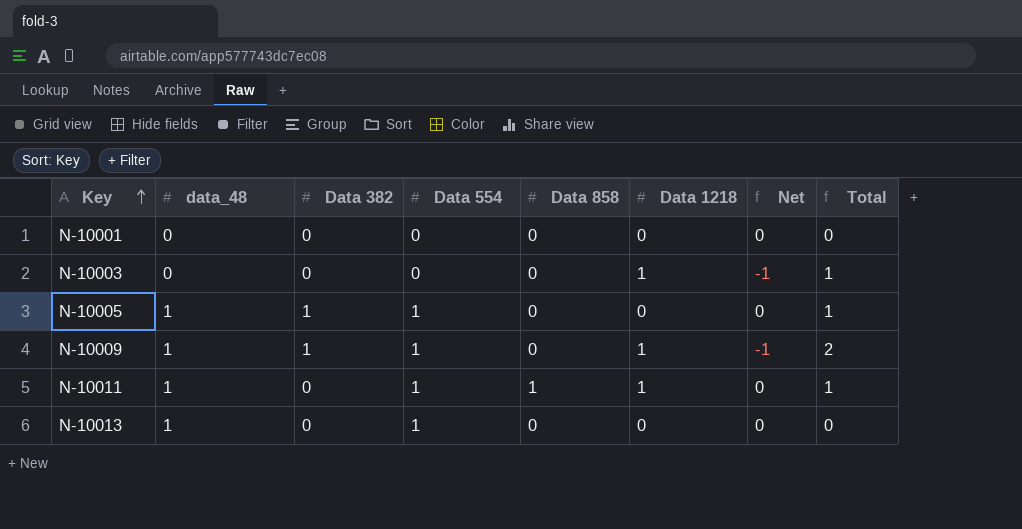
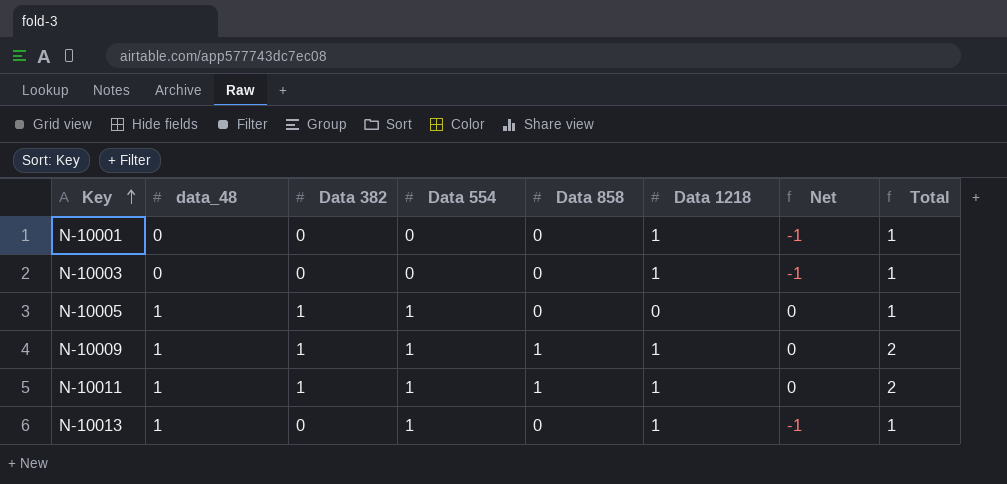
N-10001 | Data 1218: 0 -> 1
N-10001 | Net: 0 -> -1
N-10001 | Total: 0 -> 1
N-10009 | Data 858: 0 -> 1
N-10009 | Net: -1 -> 0
N-10011 | Data 382: 0 -> 1
N-10011 | Total: 1 -> 2
N-10013 | Data 1218: 0 -> 1
N-10013 | Net: 0 -> -1
N-10013 | Total: 0 -> 1

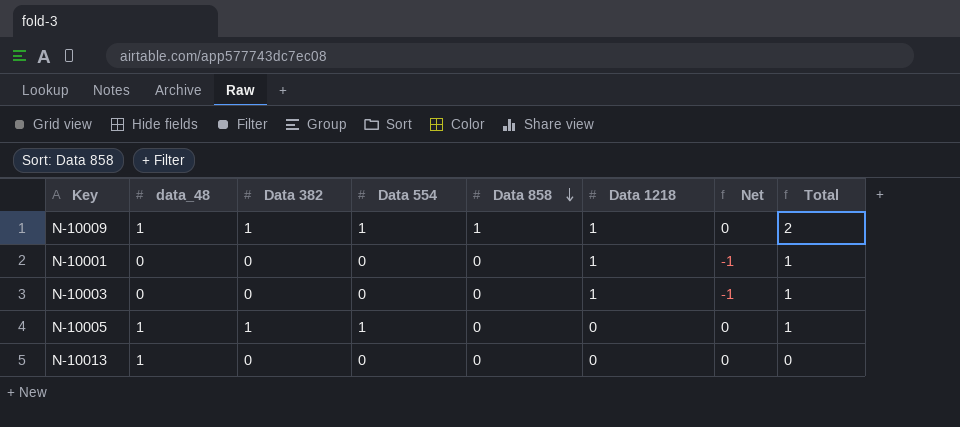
row order: Key ascending -> Data 858 descending
row N-10011: 1 | 1 | 1 | 1 | 1 | 0 | 2 -> none
N-10013 | Data 554: 1 -> 0
N-10013 | Data 1218: 1 -> 0
N-10013 | Net: -1 -> 0
N-10013 | Total: 1 -> 0

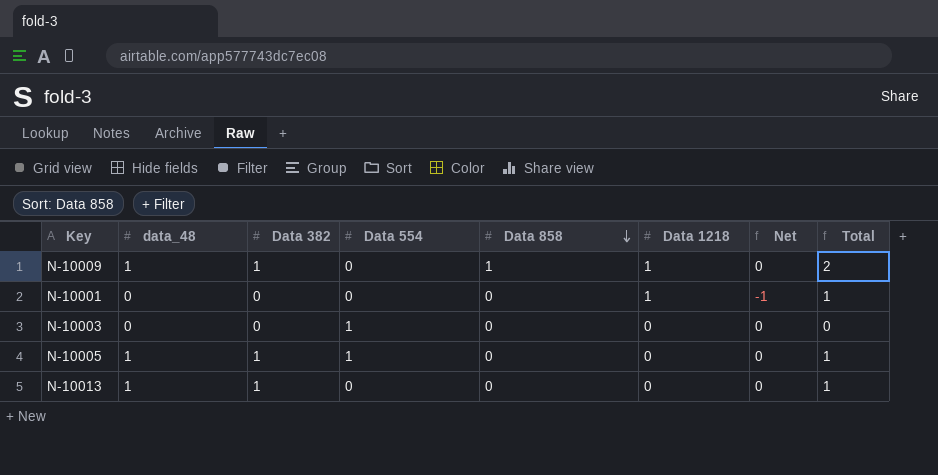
N-10009 | Data 554: 1 -> 0
N-10003 | Data 554: 0 -> 1
N-10003 | Data 1218: 1 -> 0
N-10003 | Net: -1 -> 0
N-10003 | Total: 1 -> 0
N-10013 | Data 382: 0 -> 1
N-10013 | Total: 0 -> 1

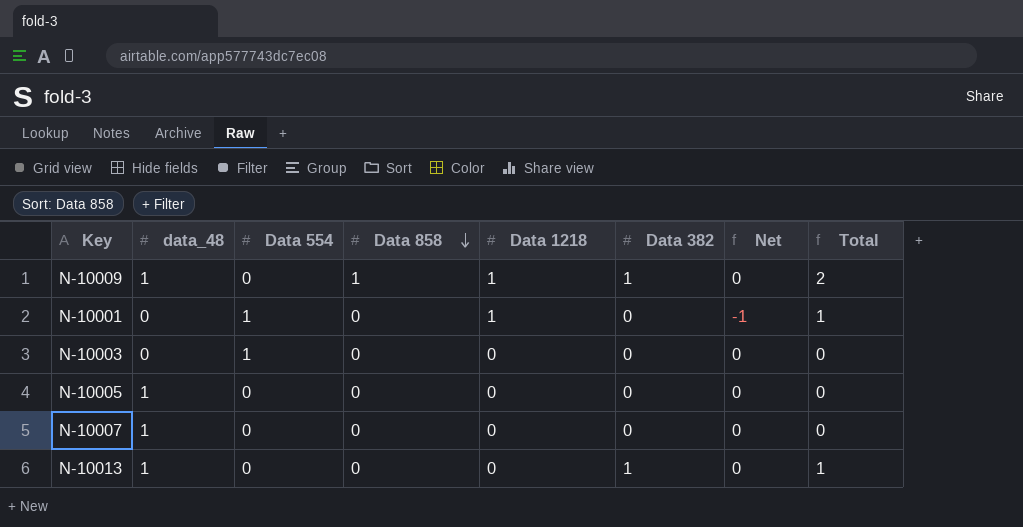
column Data 382 | position: 3 -> 6
N-10001 | Data 554: 0 -> 1
N-10005 | Data 554: 1 -> 0
N-10005 | Data 382: 1 -> 0
N-10005 | Total: 1 -> 0
row N-10007: none -> 1 | 0 | 0 | 0 | 0 | 0 | 0

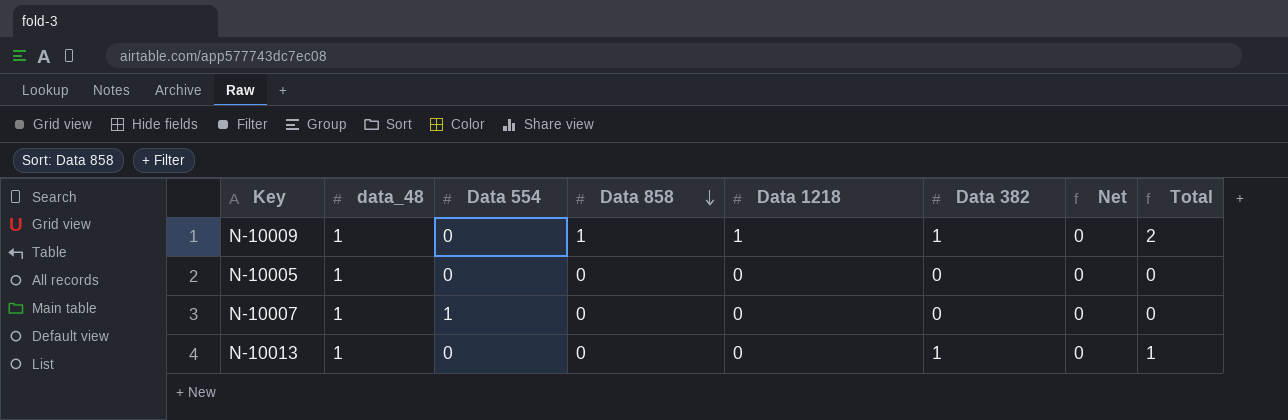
row N-10001: 0 | 1 | 0 | 1 | 0 | -1 | 1 -> none
row N-10003: 0 | 1 | 0 | 0 | 0 | 0 | 0 -> none
N-10007 | Data 554: 0 -> 1

